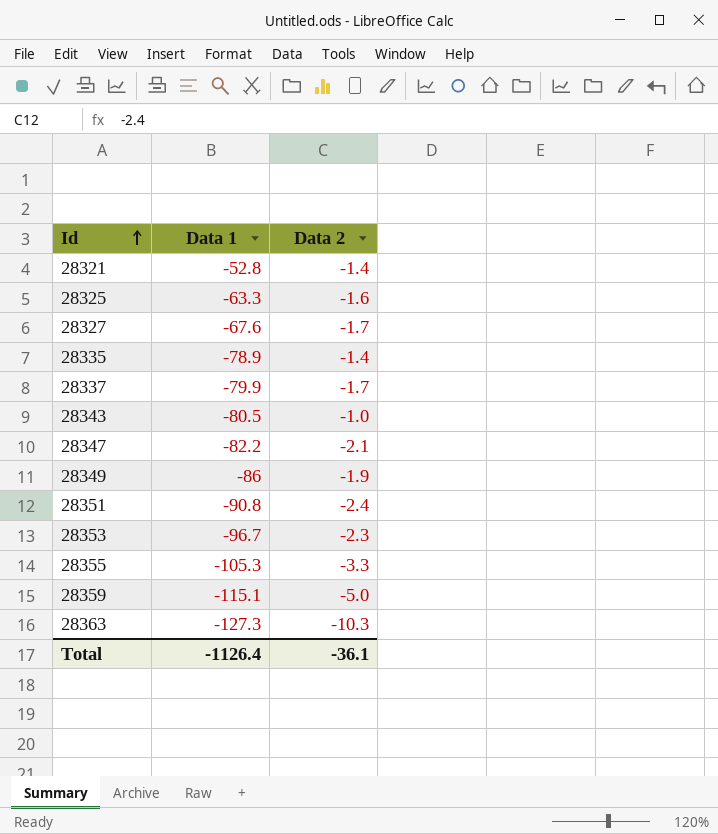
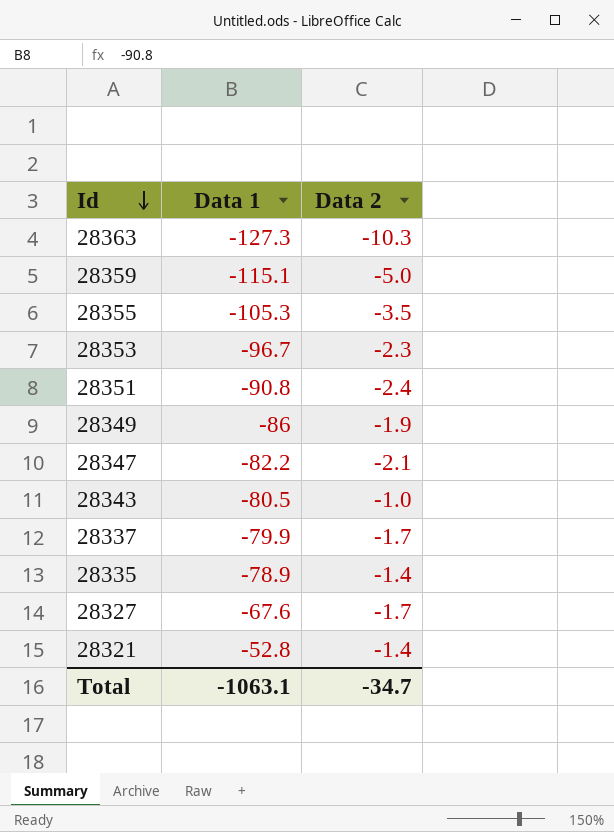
row order: Id ascending -> Id descending
row 28325: -63.3 | -1.6 -> none
28355 | Data 2: -3.3 -> -3.5
Total | Data 1: -1126.4 -> -1063.1
Total | Data 2: -36.1 -> -34.7

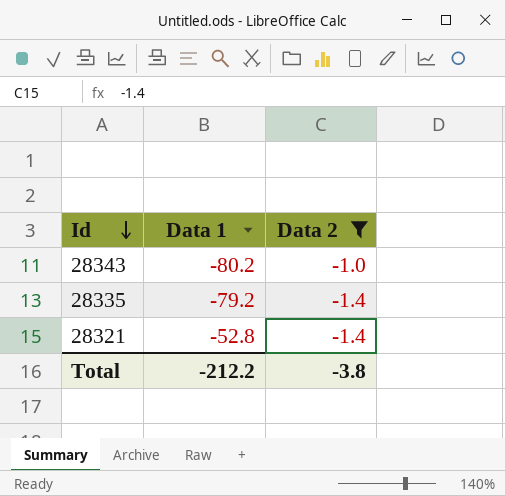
filter: none -> Data 2 >= -1.4
28343 | Data 1: -80.5 -> -80.2
28335 | Data 1: -78.9 -> -79.2
Total | Data 1: -1063.1 -> -212.2
Total | Data 2: -34.7 -> -3.8

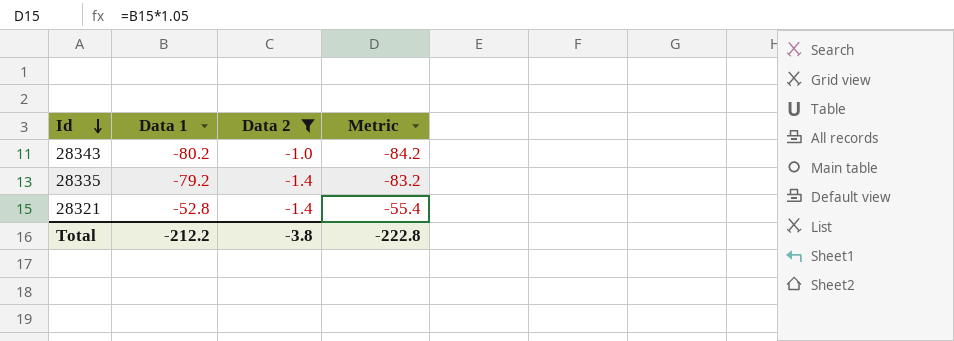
column Metric | formula: none -> [Data 1] * 1.05

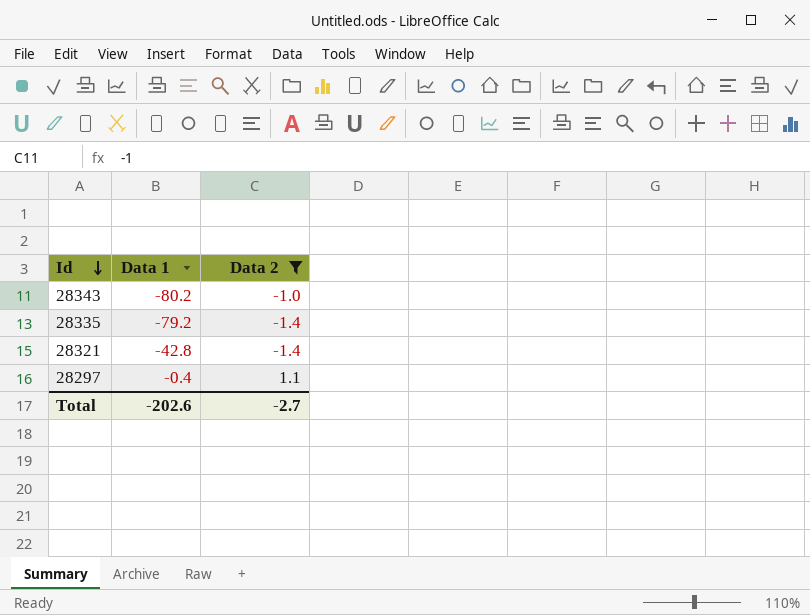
column Metric | formula: [Data 1] * 1.05 -> none
28321 | Data 1: -52.8 -> -42.8
row 28297: none -> -0.4 | 1.1
Total | Data 1: -212.2 -> -202.6
Total | Data 2: -3.8 -> -2.7

